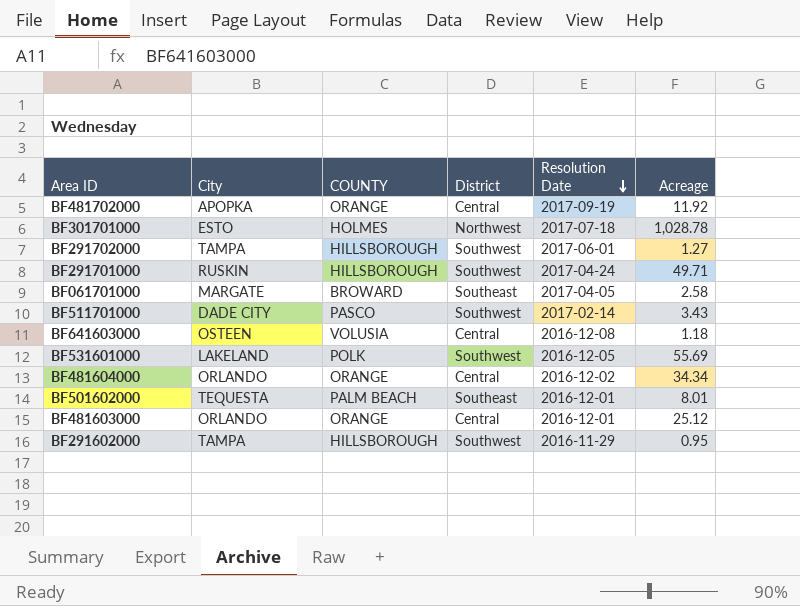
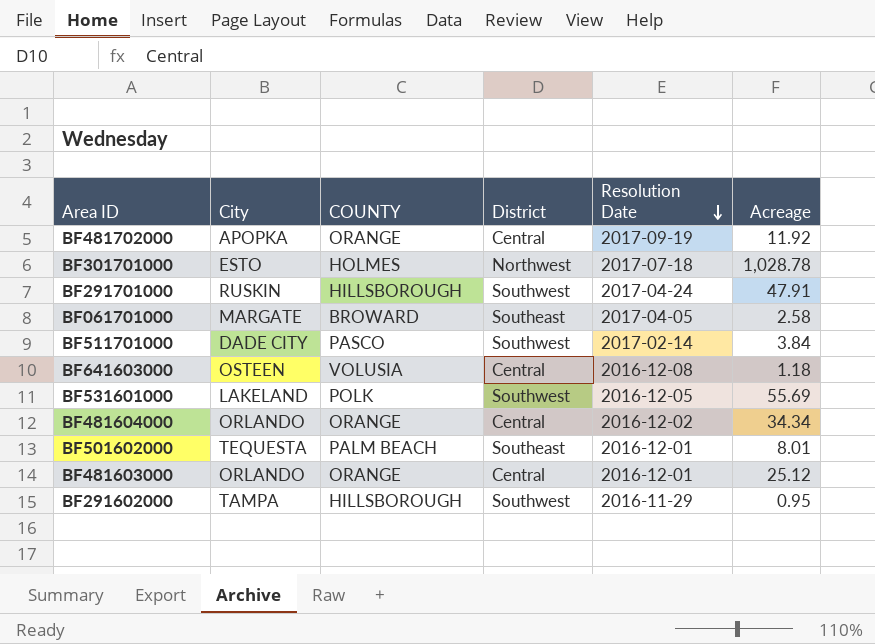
row BF291702000: TAMPA | HILLSBOROUGH | Southwest | 2017-06-01 | 1.27 -> none
BF291701000 | Acreage: 49.71 -> 47.91
BF511701000 | Acreage: 3.43 -> 3.84

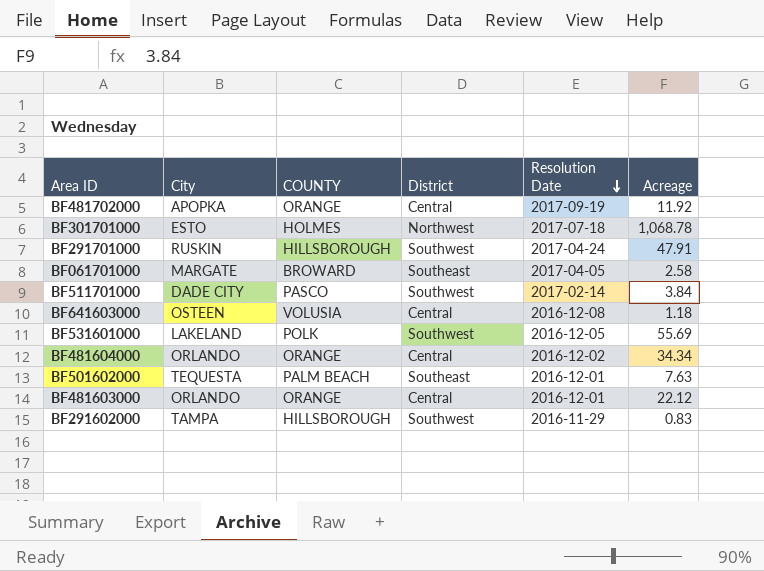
BF301701000 | Acreage: 1,028.78 -> 1,068.78
BF501602000 | Acreage: 8.01 -> 7.63
BF481603000 | Acreage: 25.12 -> 22.12
BF291602000 | Acreage: 0.95 -> 0.83

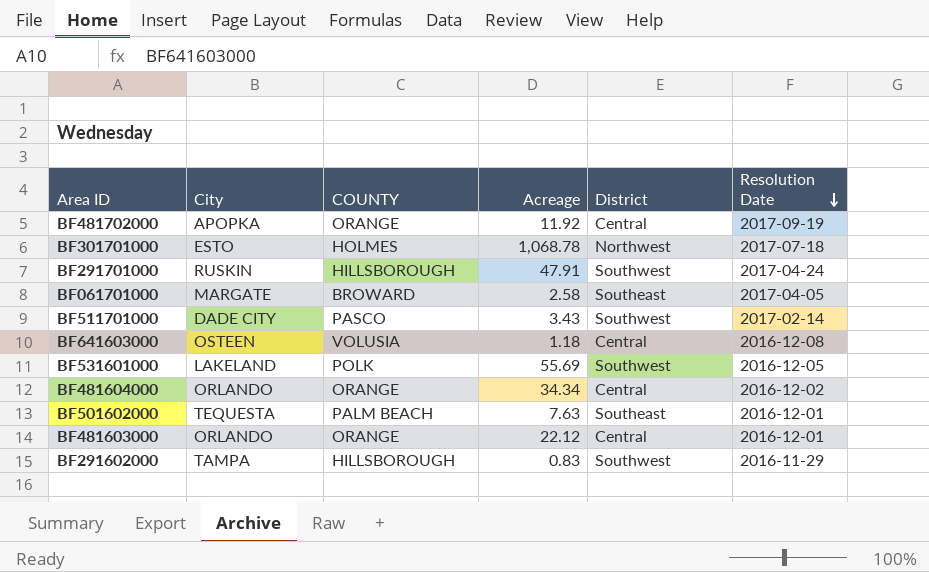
column Acreage | position: 6 -> 4
BF511701000 | Acreage: 3.84 -> 3.43

